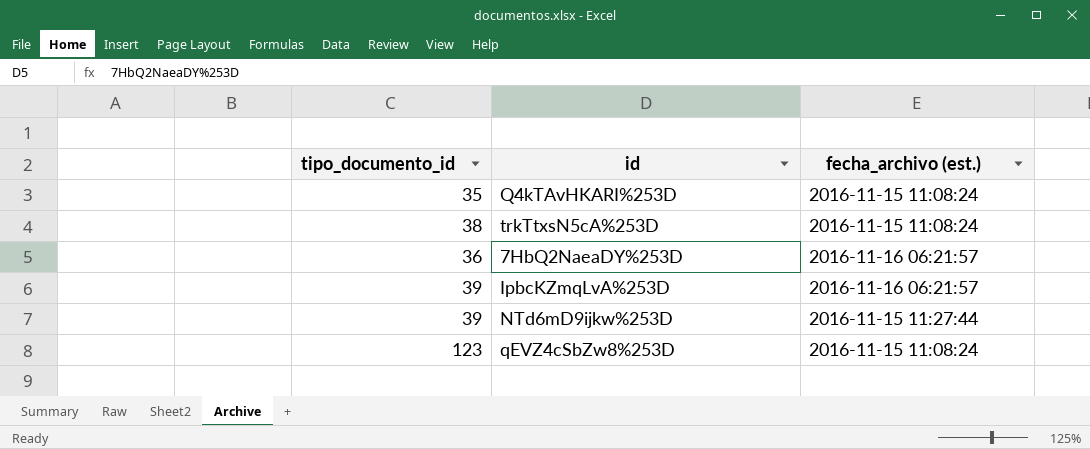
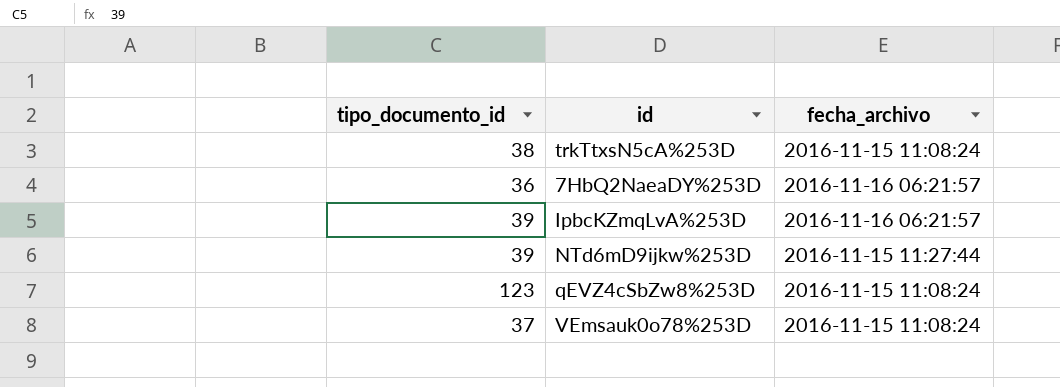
column name: fecha_archivo (est.) -> fecha_archivo
row Q4kTAvHKARI%253D: 35 | 2016-11-15 11:08:24 -> none
row VEmsauk0o78%253D: none -> 37 | 2016-11-15 11:08:24

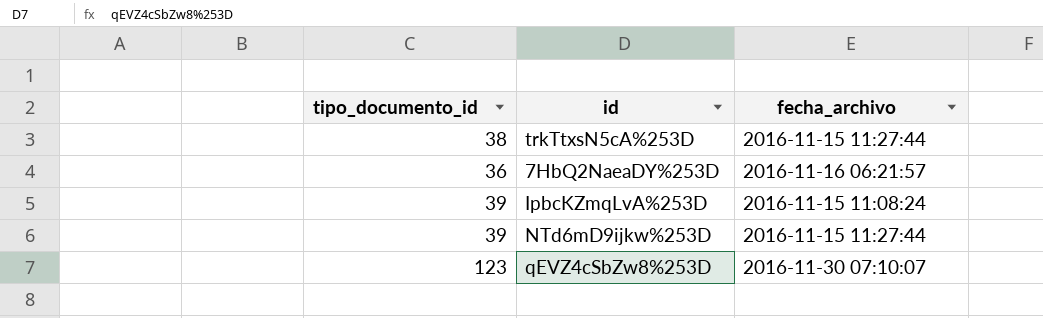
row VEmsauk0o78%253D: 37 | 2016-11-15 11:08:24 -> none
trkTtxsN5cA%253D | fecha_archivo: 2016-11-15 11:08:24 -> 2016-11-15 11:27:44
IpbcKZmqLvA%253D | fecha_archivo: 2016-11-16 06:21:57 -> 2016-11-15 11:08:24
qEVZ4cSbZw8%253D | fecha_archivo: 2016-11-15 11:08:24 -> 2016-11-30 07:10:07

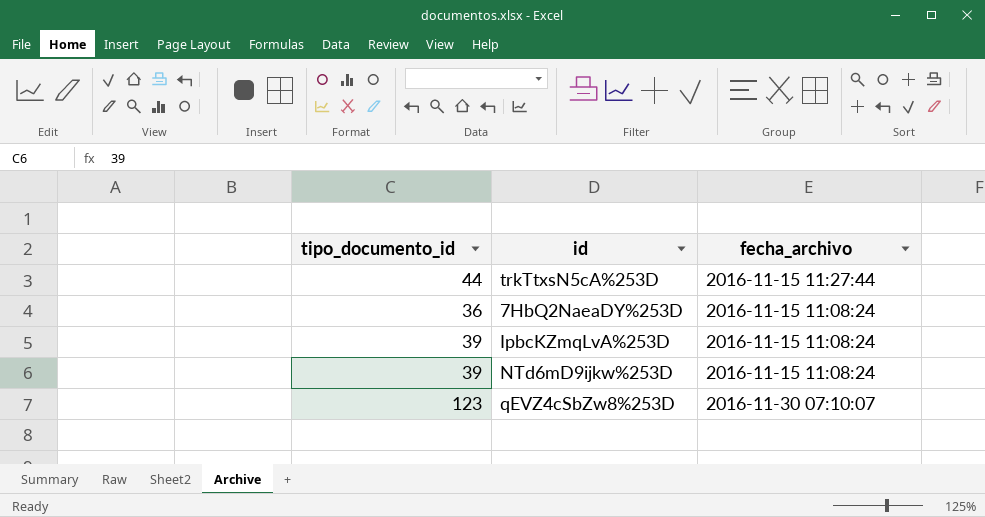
trkTtxsN5cA%253D | tipo_documento_id: 38 -> 44
7HbQ2NaeaDY%253D | fecha_archivo: 2016-11-16 06:21:57 -> 2016-11-15 11:08:24
NTd6mD9ijkw%253D | fecha_archivo: 2016-11-15 11:27:44 -> 2016-11-15 11:08:24

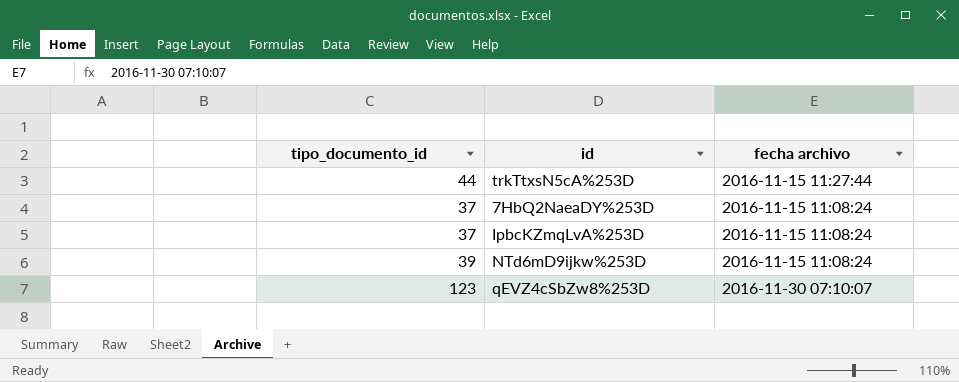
column name: fecha_archivo -> fecha archivo
7HbQ2NaeaDY%253D | tipo_documento_id: 36 -> 37
IpbcKZmqLvA%253D | tipo_documento_id: 39 -> 37

